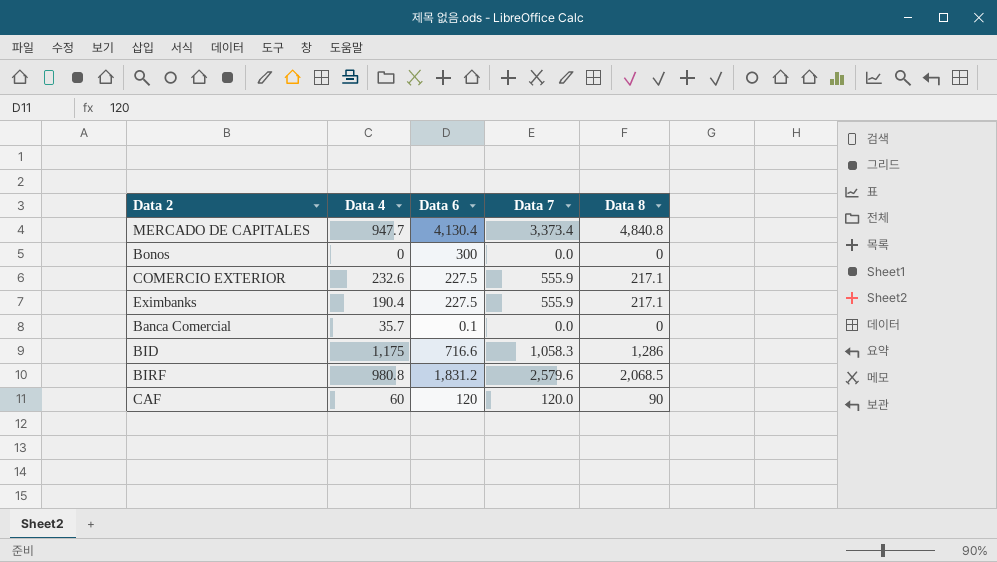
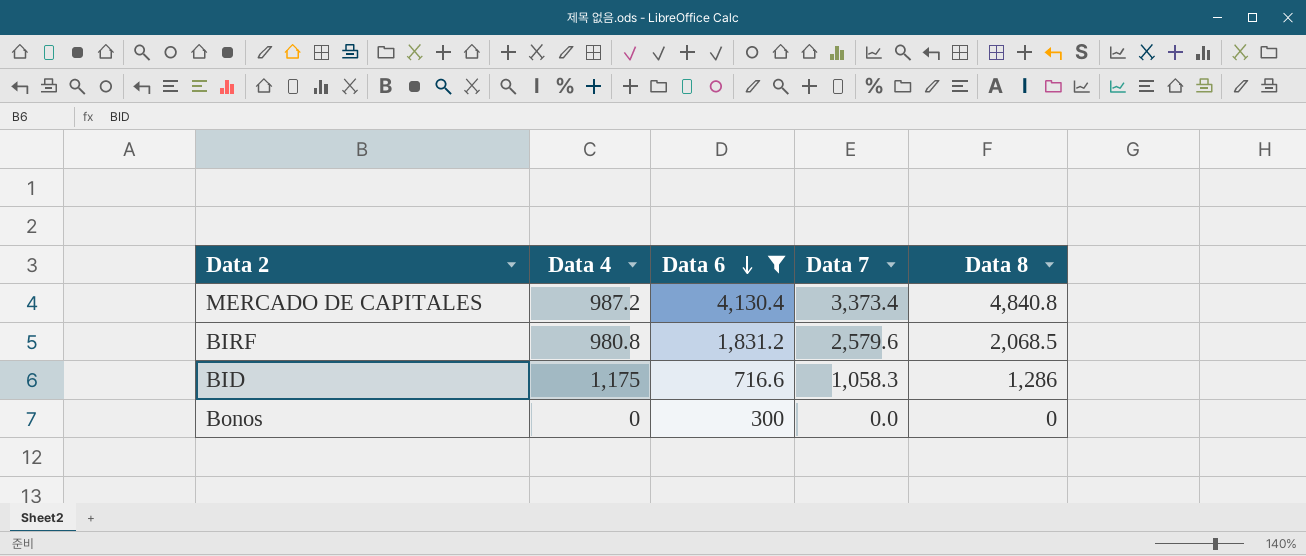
filter: none -> Data 6 >= 300
row order: none -> Data 6 descending
MERCADO DE CAPITALES | Data 4: 947.7 -> 987.2

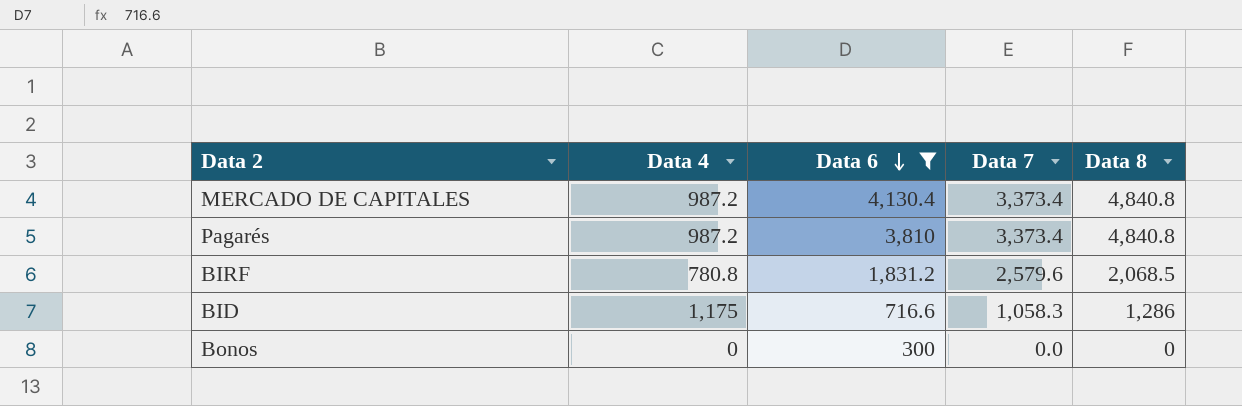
row Pagarés: none -> 987.2 | 3,810 | 3,373.4 | 4,840.8
BIRF | Data 4: 980.8 -> 780.8

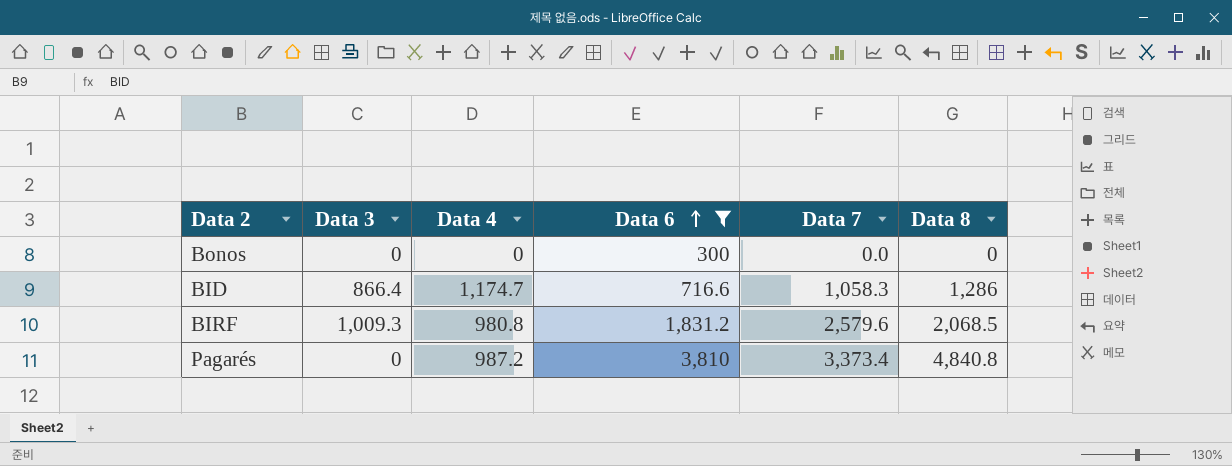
row order: Data 6 descending -> Data 6 ascending
column Data 3 | position: none -> 2
row MERCADO DE CAPITALES: 987.2 | 4,130.4 | 3,373.4 | 4,840.8 -> none
BID | Data 4: 1,175 -> 1,174.7
BIRF | Data 4: 780.8 -> 980.8

